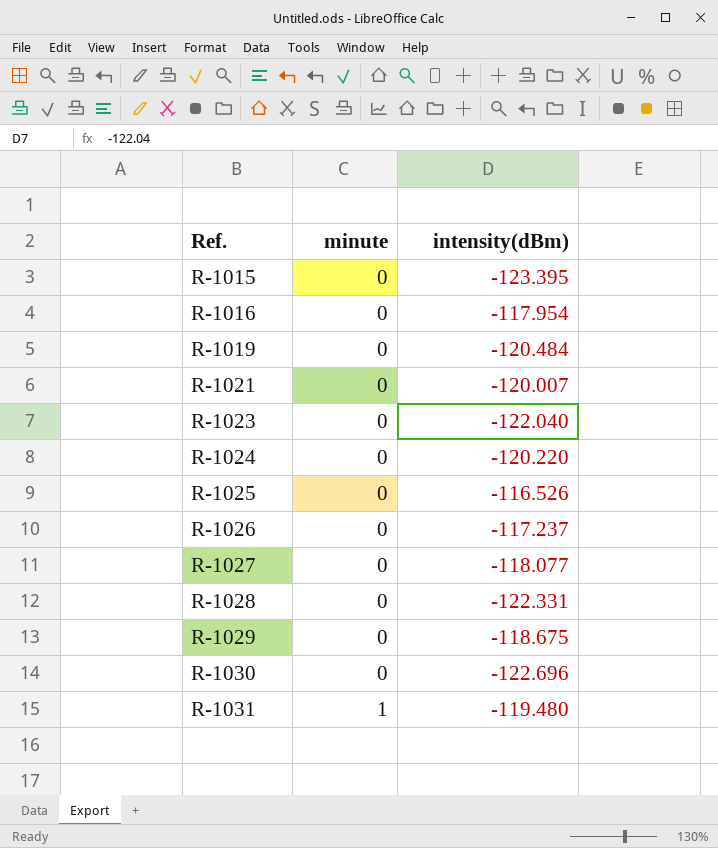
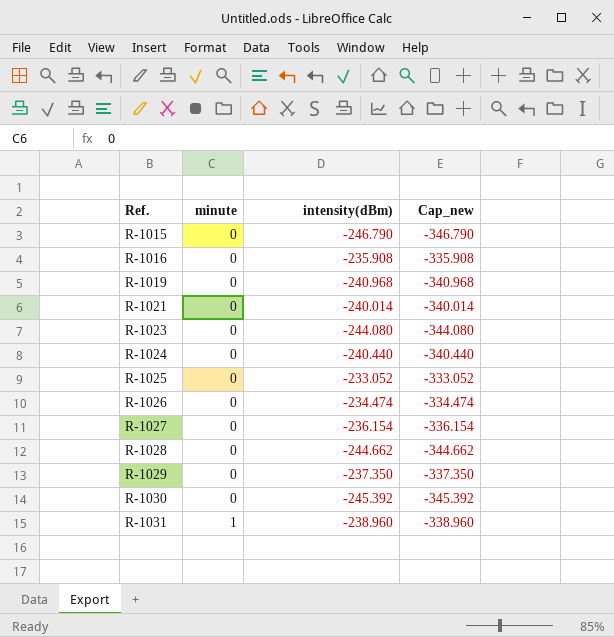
column Cap_new | formula: none -> [intensity(dBm)] - 100
R-1015 | intensity(dBm): -123.395 -> -246.790
R-1016 | intensity(dBm): -117.954 -> -235.908
R-1019 | intensity(dBm): -120.484 -> -240.968
R-1021 | intensity(dBm): -120.007 -> -240.014
R-1023 | intensity(dBm): -122.040 -> -244.080
R-1024 | intensity(dBm): -120.220 -> -240.440
R-1025 | intensity(dBm): -116.526 -> -233.052
R-1026 | intensity(dBm): -117.237 -> -234.474
R-1027 | intensity(dBm): -118.077 -> -236.154
R-1028 | intensity(dBm): -122.331 -> -244.662
R-1029 | intensity(dBm): -118.675 -> -237.350
R-1030 | intensity(dBm): -122.696 -> -245.392
R-1031 | intensity(dBm): -119.480 -> -238.960

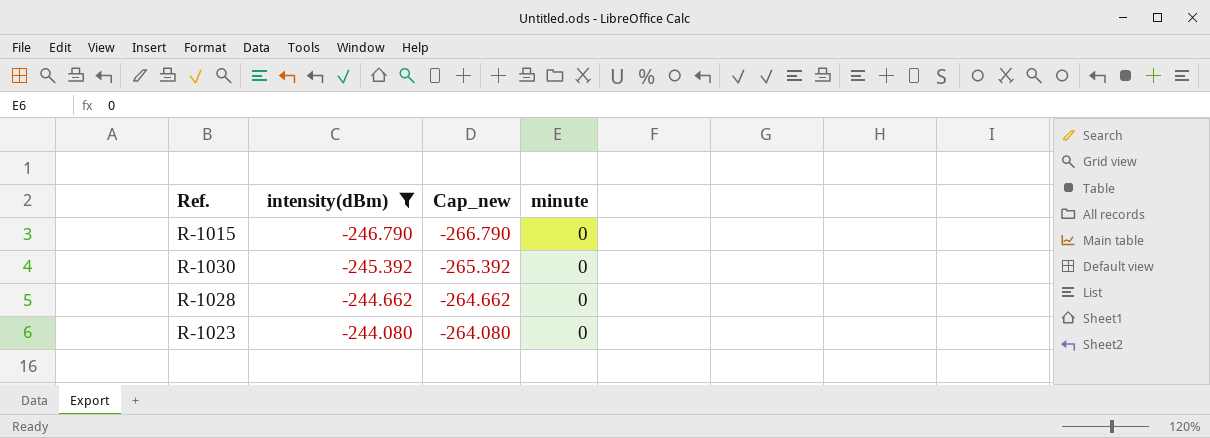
filter: none -> intensity(dBm) <= -244.080
row order: Ref. ascending -> intensity(dBm) ascending
column Cap_new | formula: [intensity(dBm)] - 100 -> [intensity(dBm)] - 20
column minute | position: 2 -> 4

